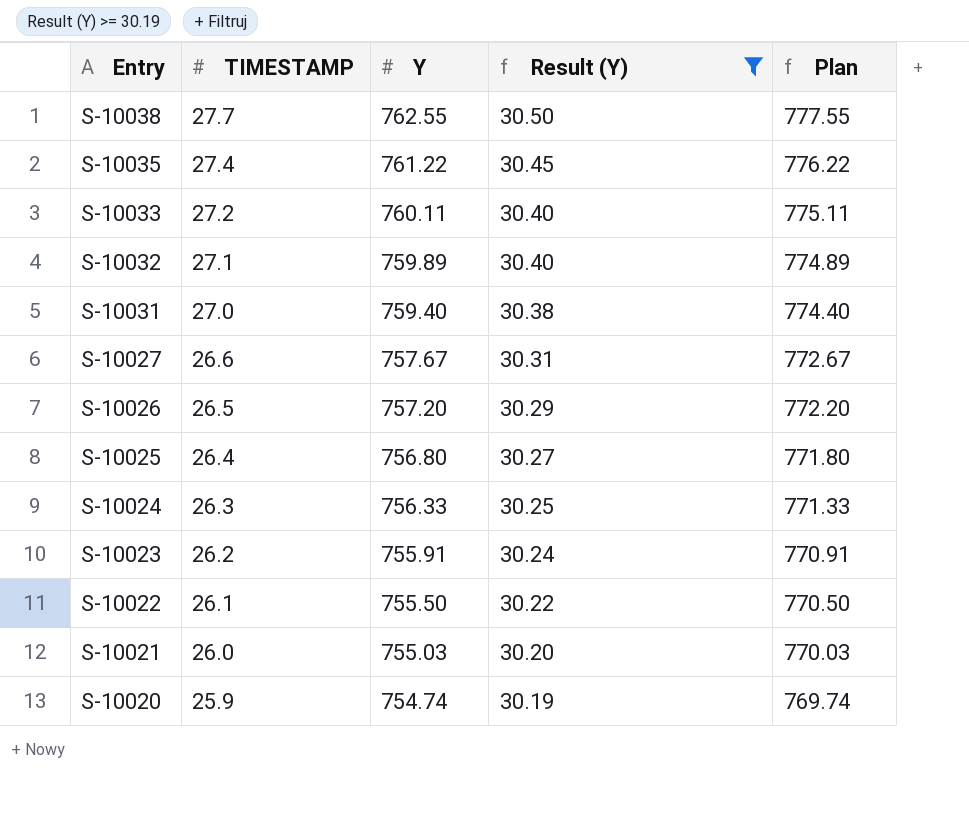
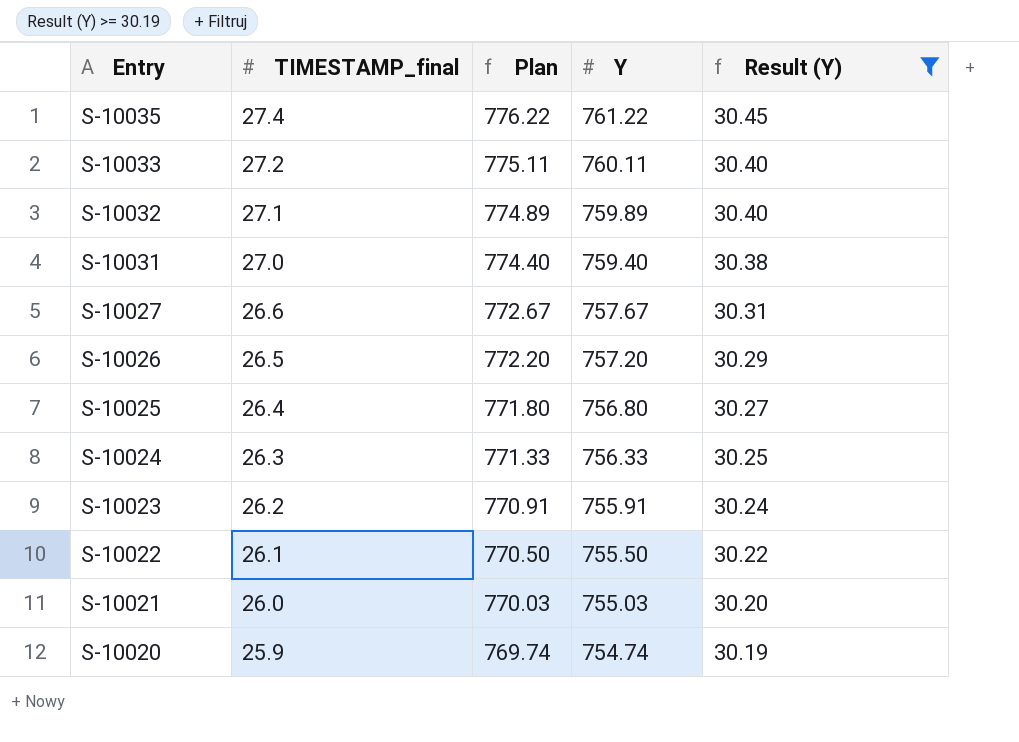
column name: TIMESTAMP -> TIMESTAMP_final
column Plan | position: 5 -> 3
row S-10038: 27.7 | 762.55 | 30.50 | 777.55 -> none

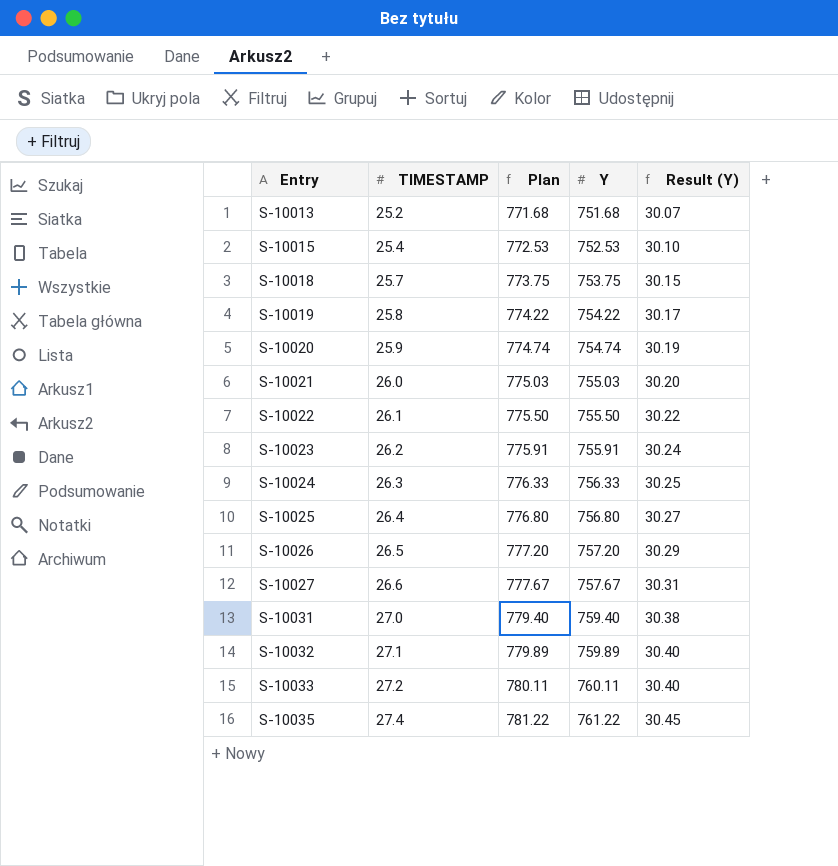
filter: Result (Y) >= 30.19 -> none
row order: Entry descending -> Entry ascending
column name: TIMESTAMP_final -> TIMESTAMP
column Plan | formula: [Y] + 15 -> [Y] + 20

